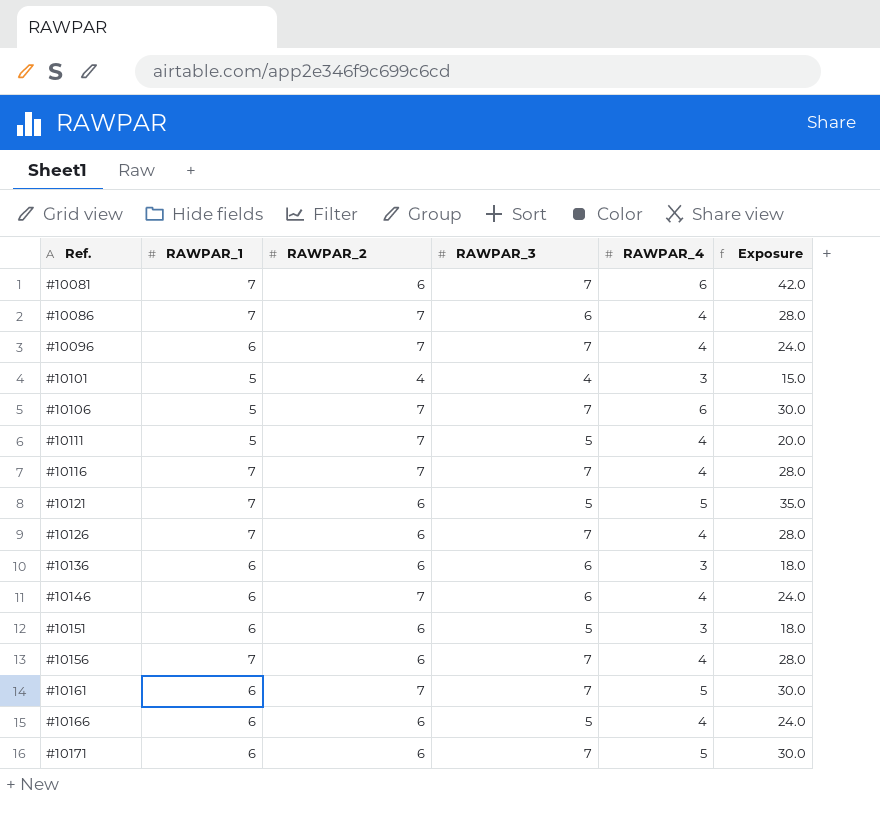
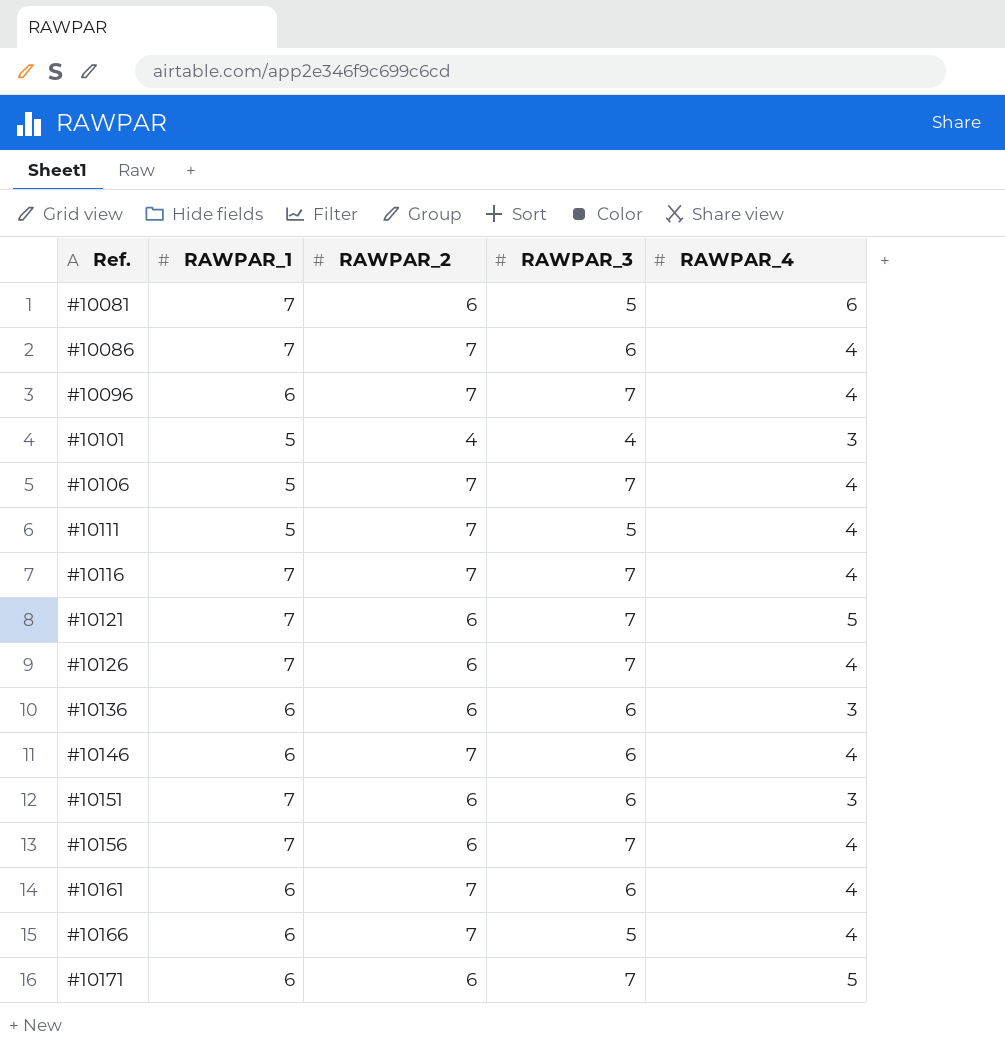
column Exposure | formula: [RAWPAR_1] * [RAWPAR_4] -> none
#10081 | RAWPAR_3: 7 -> 5
#10106 | RAWPAR_4: 6 -> 4
#10121 | RAWPAR_3: 5 -> 7
#10151 | RAWPAR_1: 6 -> 7
#10151 | RAWPAR_3: 5 -> 6
#10161 | RAWPAR_3: 7 -> 6
#10161 | RAWPAR_4: 5 -> 4
#10166 | RAWPAR_2: 6 -> 7

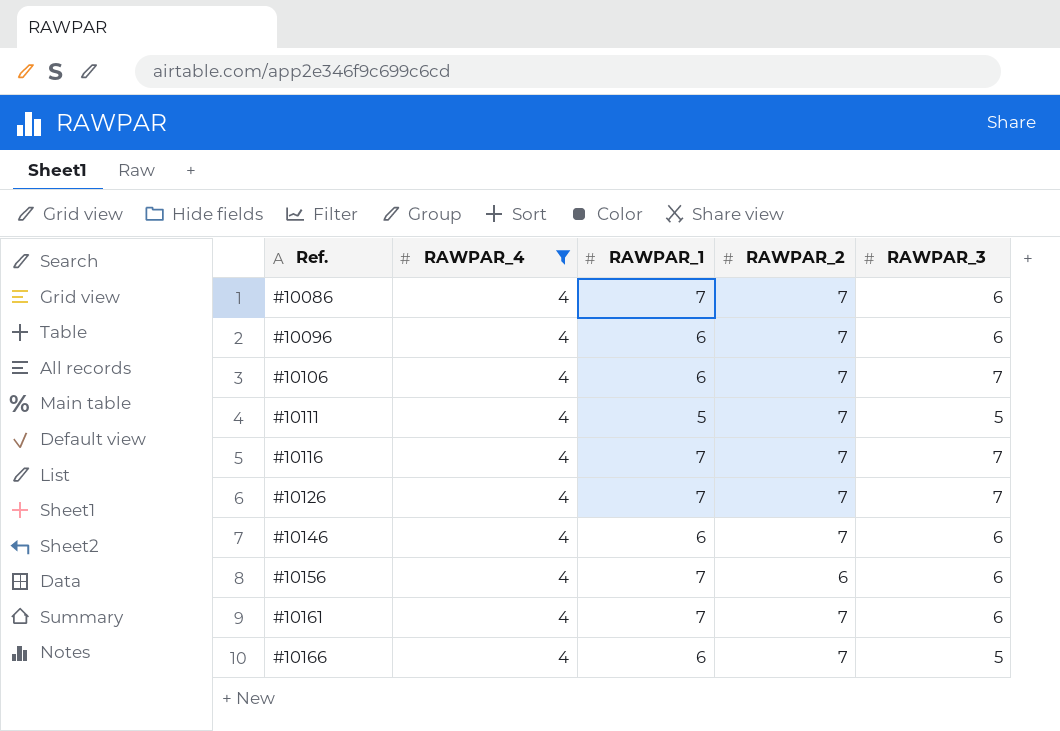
filter: none -> RAWPAR_4 = 4
column RAWPAR_4 | position: 5 -> 2
#10096 | RAWPAR_3: 7 -> 6
#10106 | RAWPAR_1: 5 -> 6
#10126 | RAWPAR_2: 6 -> 7
#10156 | RAWPAR_3: 7 -> 6
#10161 | RAWPAR_1: 6 -> 7

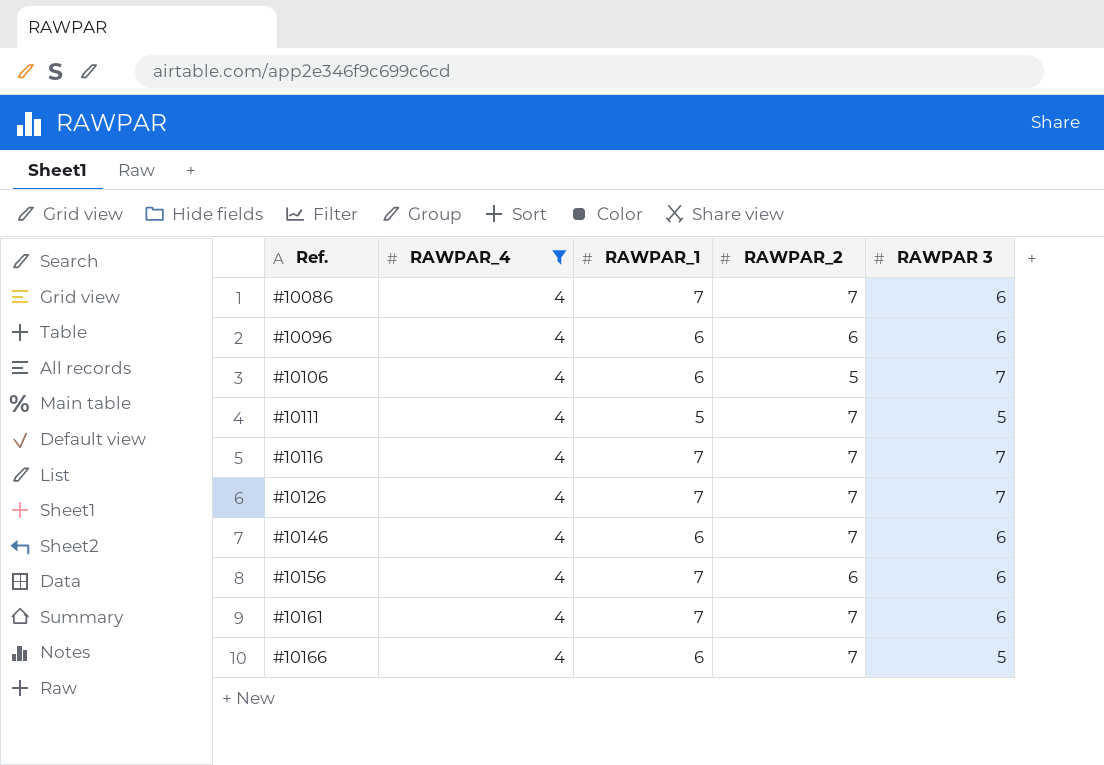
column name: RAWPAR_3 -> RAWPAR 3
#10096 | RAWPAR_2: 7 -> 6
#10106 | RAWPAR_2: 7 -> 5

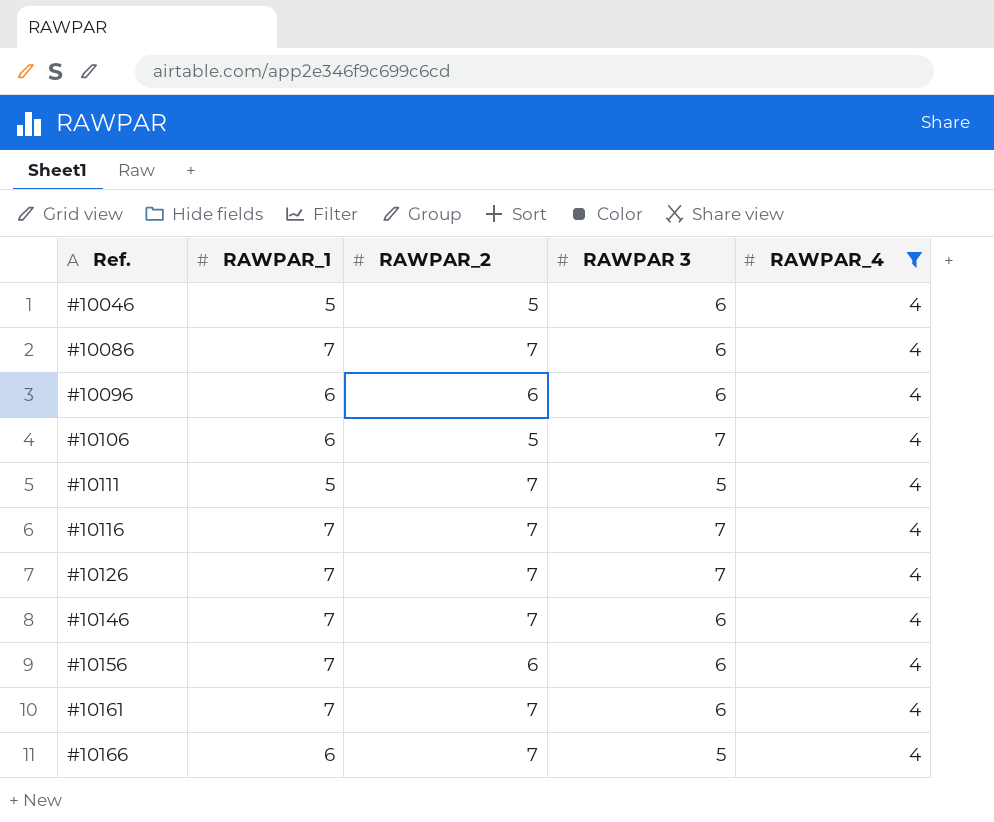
column RAWPAR_4 | position: 2 -> 5
row #10046: none -> 5 | 5 | 6 | 4
#10146 | RAWPAR_1: 6 -> 7

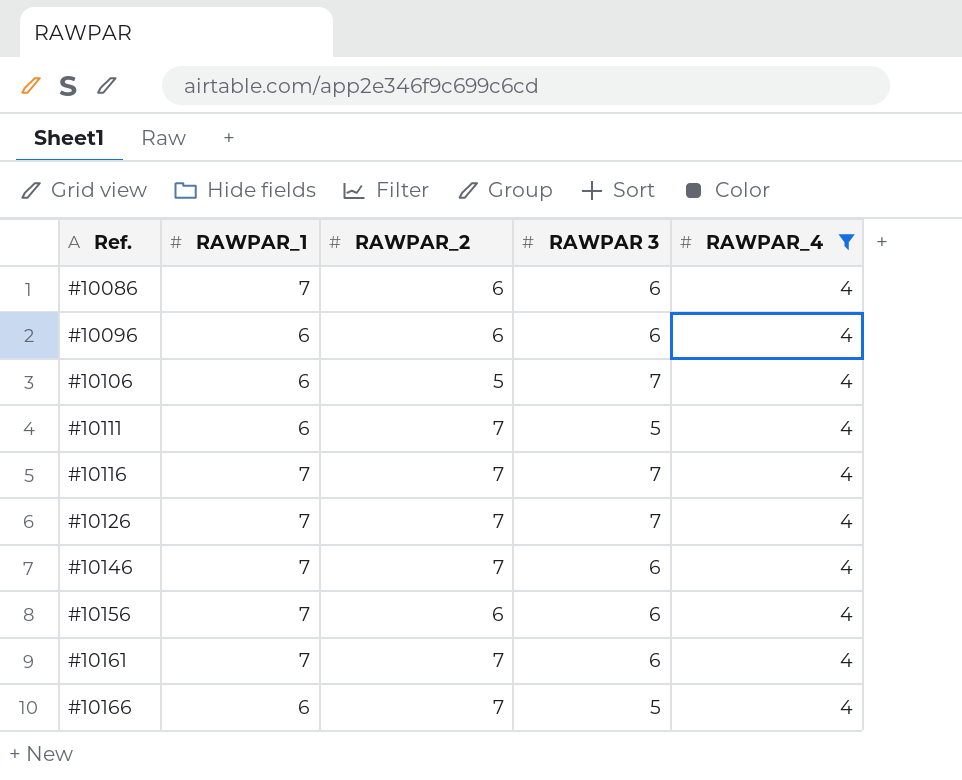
row #10046: 5 | 5 | 6 | 4 -> none
#10086 | RAWPAR_2: 7 -> 6
#10111 | RAWPAR_1: 5 -> 6

